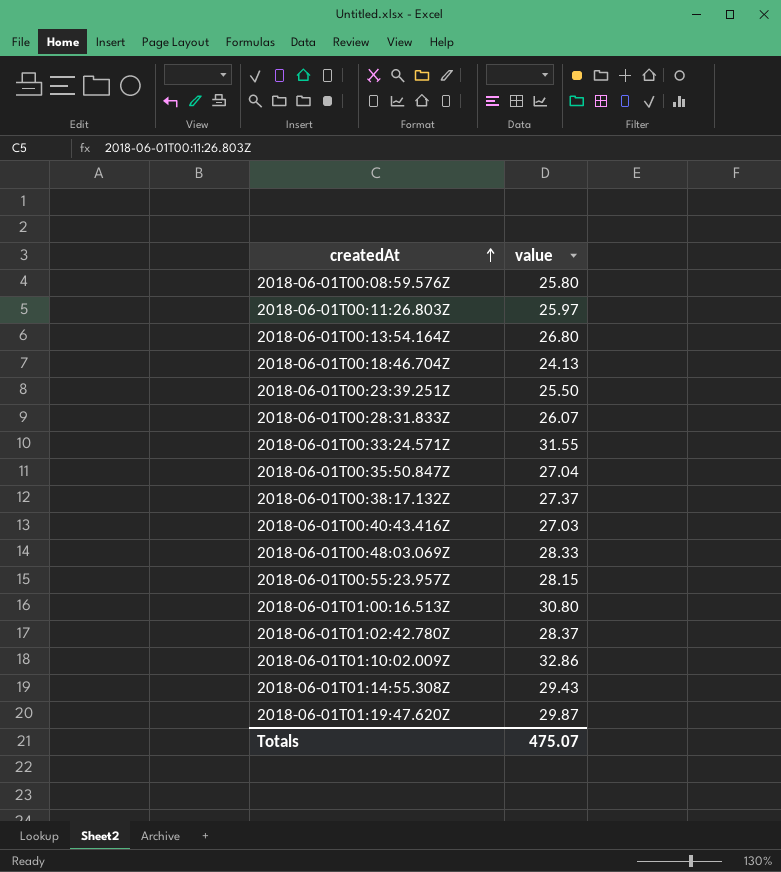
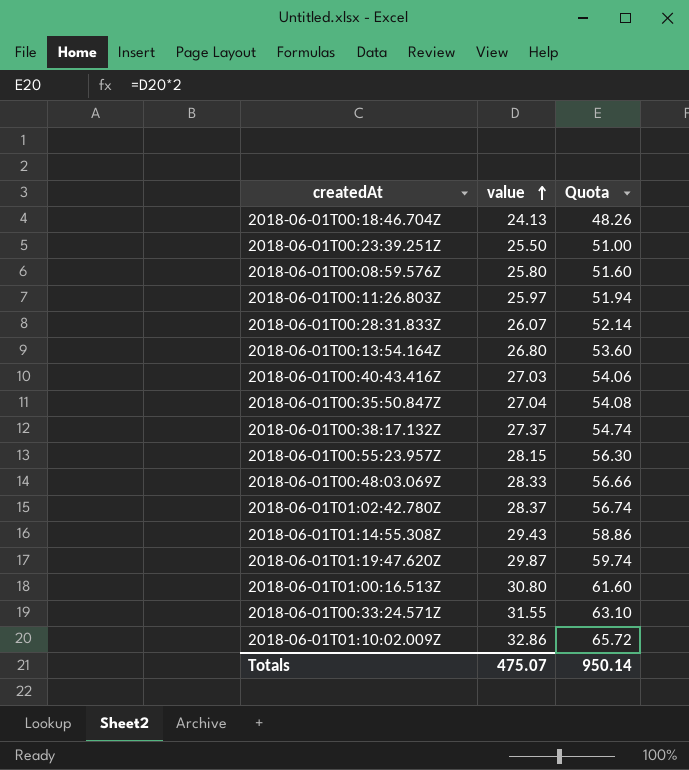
row order: createdAt ascending -> value ascending
column Quota | formula: none -> [value] * 2

